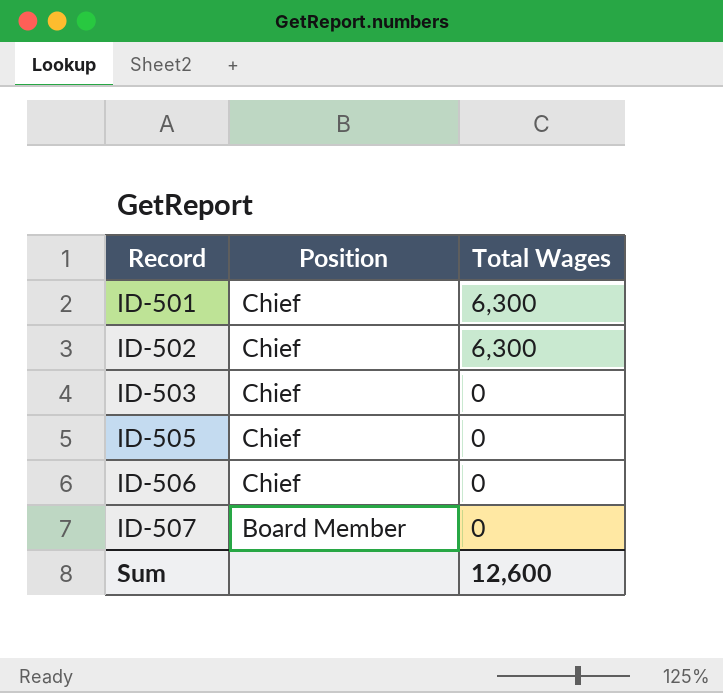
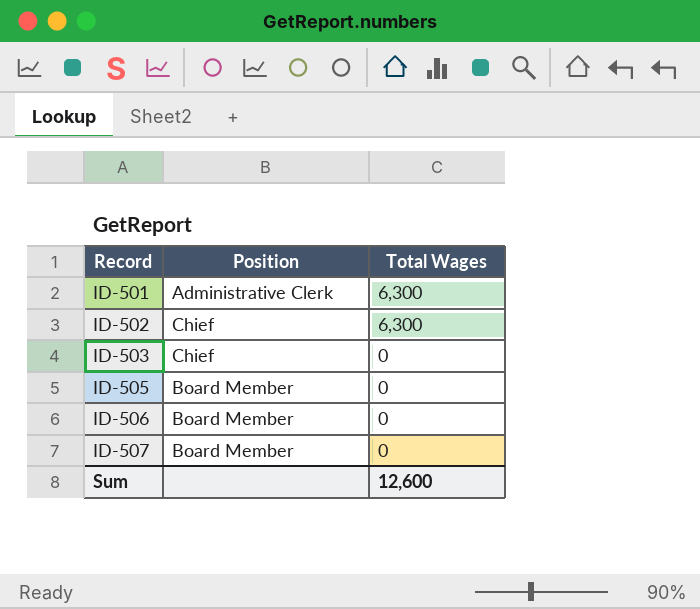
ID-501 | Position: Chief -> Administrative Clerk
ID-505 | Position: Chief -> Board Member
ID-506 | Position: Chief -> Board Member

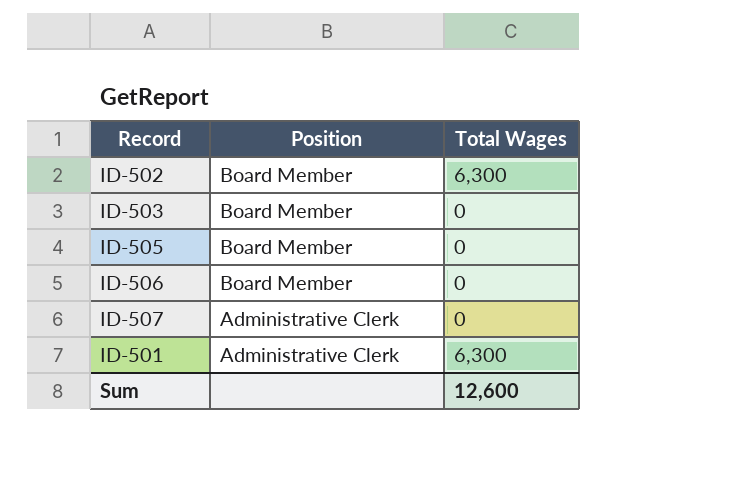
row order: Record ascending -> Position descending
ID-502 | Position: Chief -> Board Member
ID-503 | Position: Chief -> Board Member
ID-507 | Position: Board Member -> Administrative Clerk

